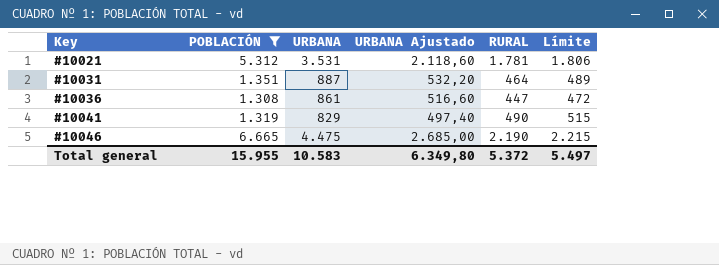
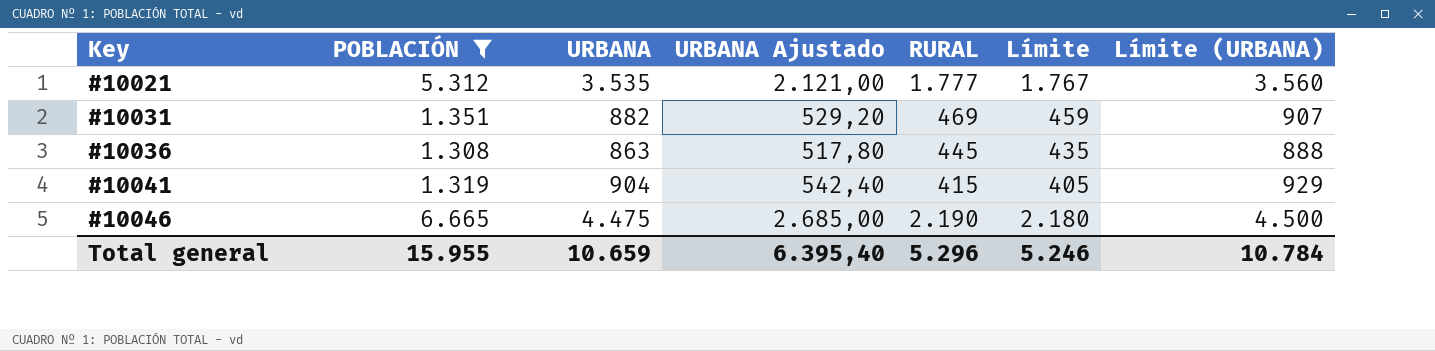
column Límite | formula: [RURAL] + 25 -> [RURAL] - 10
column Límite (URBANA) | formula: none -> [URBANA] + 25
#10021 | URBANA: 3.531 -> 3.535
#10021 | URBANA Ajustado: 2.118,60 -> 2.121,00
#10021 | RURAL: 1.781 -> 1.777
#10031 | URBANA: 887 -> 882
#10031 | URBANA Ajustado: 532,20 -> 529,20
#10031 | RURAL: 464 -> 469
#10036 | URBANA: 861 -> 863
#10036 | URBANA Ajustado: 516,60 -> 517,80
#10036 | RURAL: 447 -> 445
#10041 | URBANA: 829 -> 904
#10041 | URBANA Ajustado: 497,40 -> 542,40
#10041 | RURAL: 490 -> 415
Total general | URBANA: 10.583 -> 10.659
Total general | URBANA Ajustado: 6.349,80 -> 6.395,40
Total general | RURAL: 5.372 -> 5.296
Total general | Límite: 5.497 -> 5.246

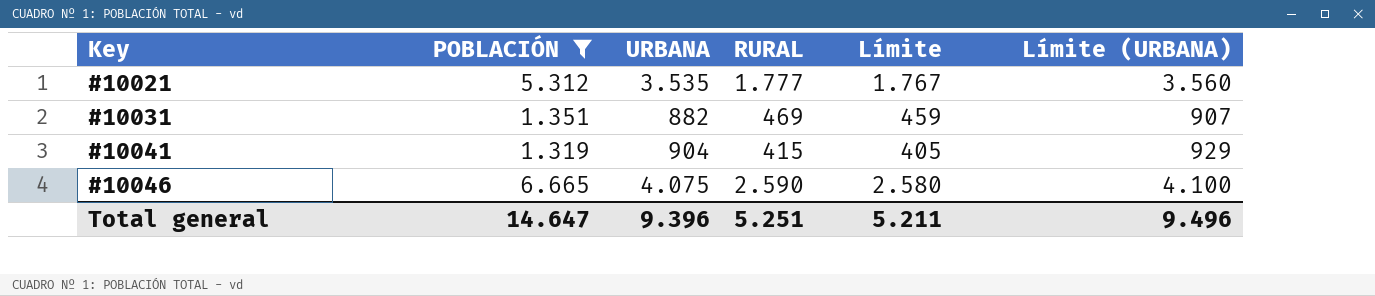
column URBANA Ajustado | formula: [URBANA] * 0,6 -> none
row #10036: 1.308 | 863 | 517,80 | 445 | 435 | 888 -> none
#10046 | URBANA: 4.475 -> 4.075
#10046 | RURAL: 2.190 -> 2.590
#10046 | Límite: 2.180 -> 2.580
#10046 | Límite (URBANA): 4.500 -> 4.100
Total general | POBLACIÓN: 15.955 -> 14.647
Total general | URBANA: 10.659 -> 9.396
Total general | RURAL: 5.296 -> 5.251
Total general | Límite: 5.246 -> 5.211
Total general | Límite (URBANA): 10.784 -> 9.496

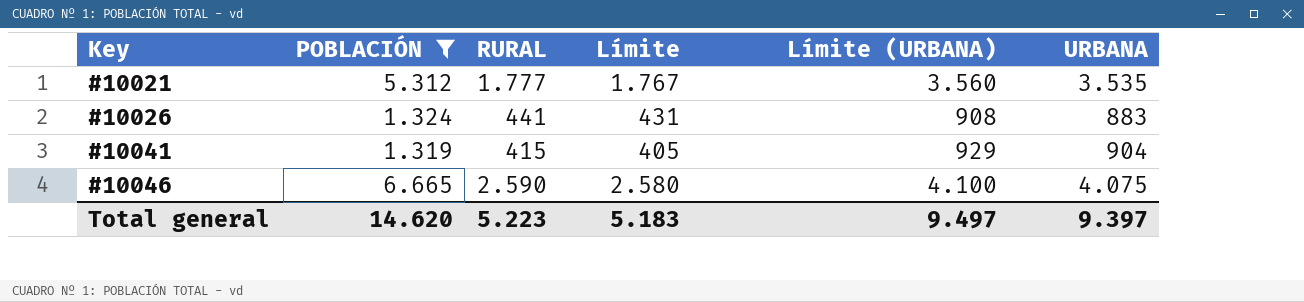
column URBANA | position: 3 -> 6
row #10031: 1.351 | 882 | 469 | 459 | 907 -> none
row #10026: none -> 1.324 | 441 | 431 | 908 | 883
Total general | POBLACIÓN: 14.647 -> 14.620
Total general | RURAL: 5.251 -> 5.223
Total general | Límite: 5.211 -> 5.183
Total general | Límite (URBANA): 9.496 -> 9.497
Total general | URBANA: 9.396 -> 9.397

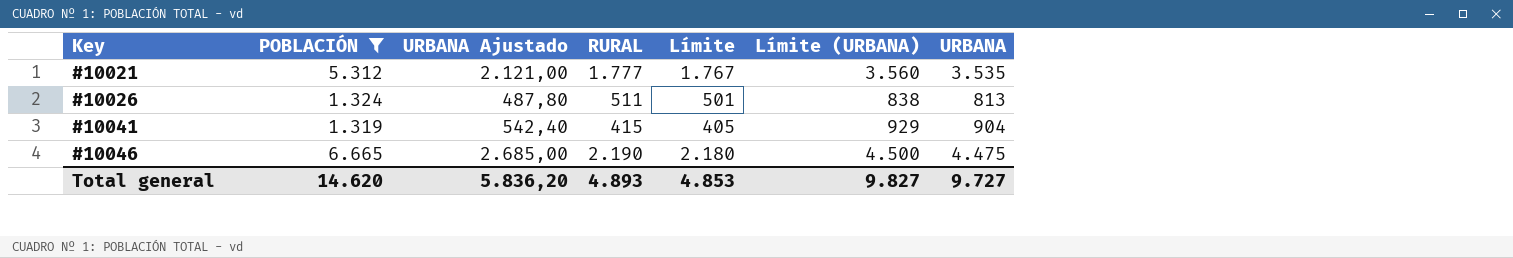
column URBANA Ajustado | formula: none -> [URBANA] * 0,6
#10026 | RURAL: 441 -> 511
#10026 | Límite: 431 -> 501
#10026 | Límite (URBANA): 908 -> 838
#10026 | URBANA: 883 -> 813
#10046 | RURAL: 2.590 -> 2.190
#10046 | Límite: 2.580 -> 2.180
#10046 | Límite (URBANA): 4.100 -> 4.500
#10046 | URBANA: 4.075 -> 4.475
Total general | RURAL: 5.223 -> 4.893
Total general | Límite: 5.183 -> 4.853
Total general | Límite (URBANA): 9.497 -> 9.827
Total general | URBANA: 9.397 -> 9.727

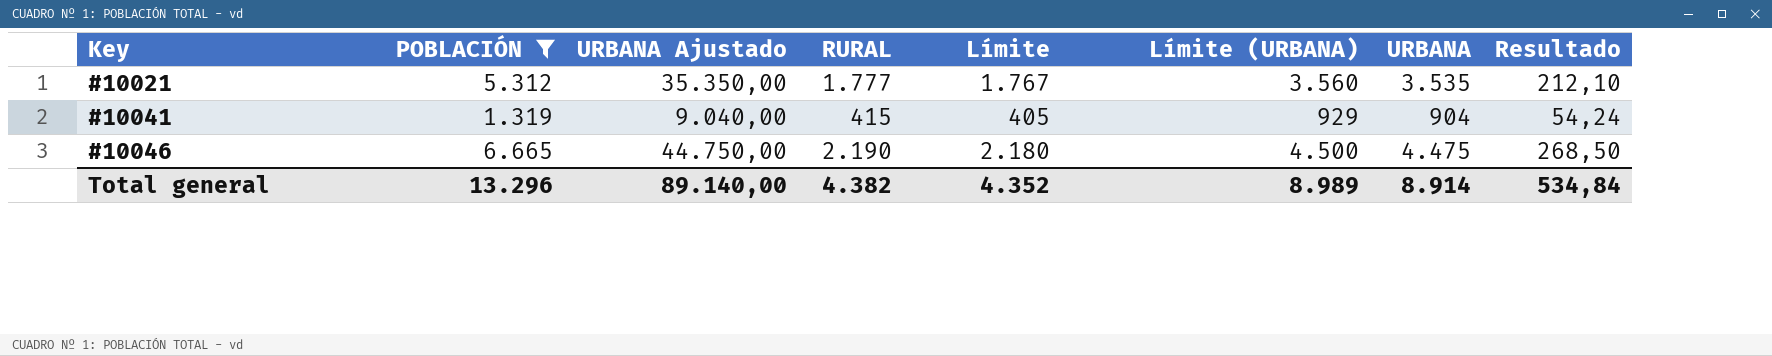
column URBANA Ajustado | formula: [URBANA] * 0,6 -> [URBANA] * 10
column Resultado | formula: none -> [URBANA] * 0,06
row #10026: 1.324 | 487,80 | 511 | 501 | 838 | 813 -> none
Total general | POBLACIÓN: 14.620 -> 13.296
Total general | URBANA Ajustado: 5.836,20 -> 89.140,00
Total general | RURAL: 4.893 -> 4.382
Total general | Límite: 4.853 -> 4.352
Total general | Límite (URBANA): 9.827 -> 8.989
Total general | URBANA: 9.727 -> 8.914

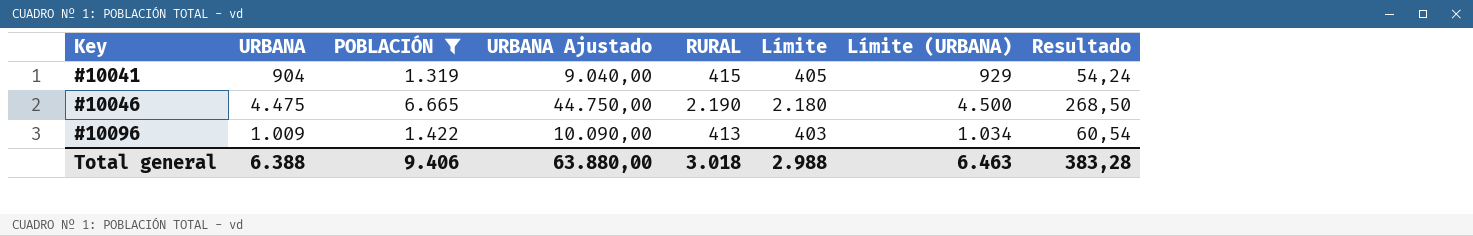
column URBANA | position: 7 -> 2
row #10021: 5.312 | 35.350,00 | 1.777 | 1.767 | 3.560 | 3.535 | 212,10 -> none
row #10096: none -> 1.009 | 1.422 | 10.090,00 | 413 | 403 | 1.034 | 60,54
Total general | URBANA: 8.914 -> 6.388
Total general | POBLACIÓN: 13.296 -> 9.406
Total general | URBANA Ajustado: 89.140,00 -> 63.880,00
Total general | RURAL: 4.382 -> 3.018
Total general | Límite: 4.352 -> 2.988
Total general | Límite (URBANA): 8.989 -> 6.463
Total general | Resultado: 534,84 -> 383,28

